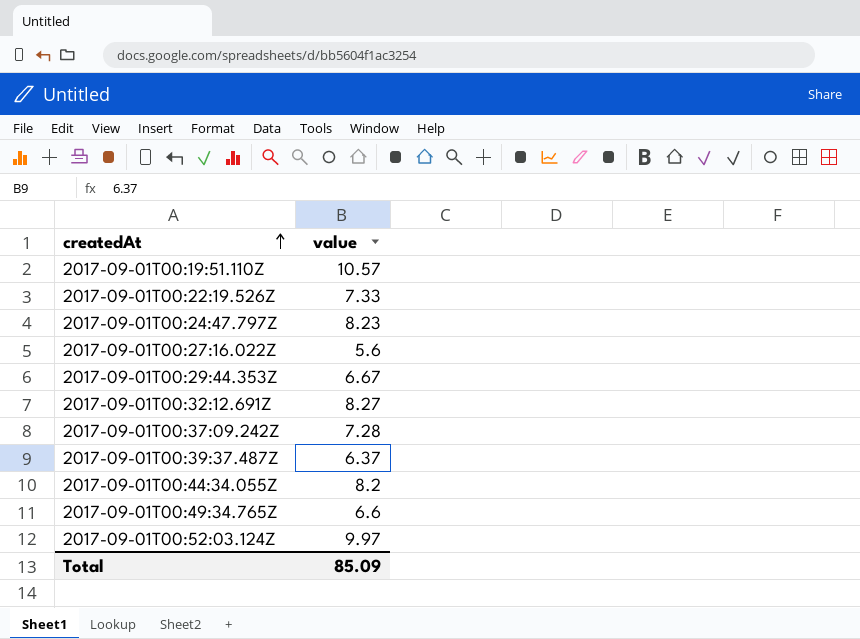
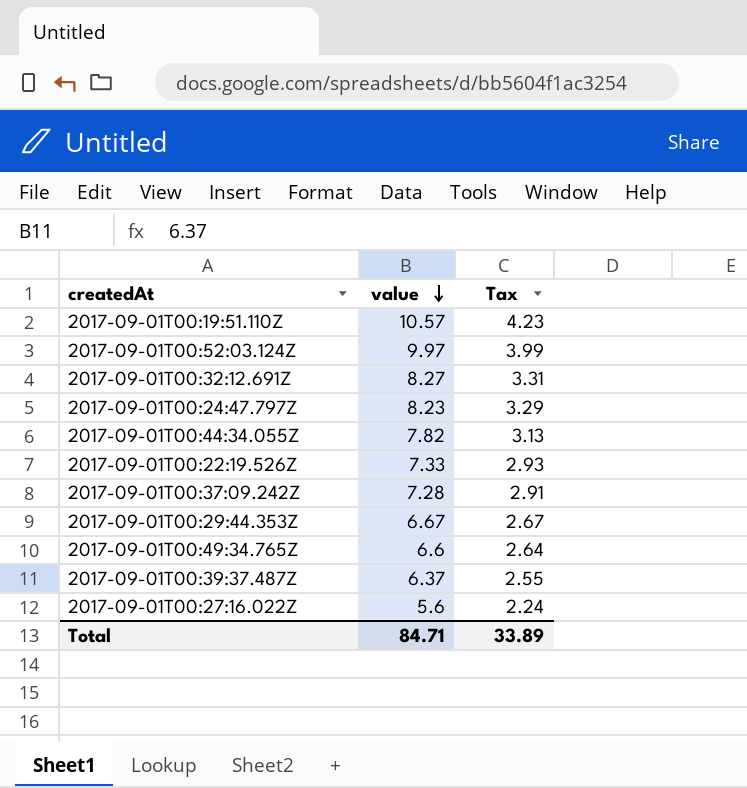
row order: createdAt ascending -> value descending
column Tax | formula: none -> [value] * 0.4
2017-09-01T00:44:34.055Z | value: 8.2 -> 7.82
Total | value: 85.09 -> 84.71

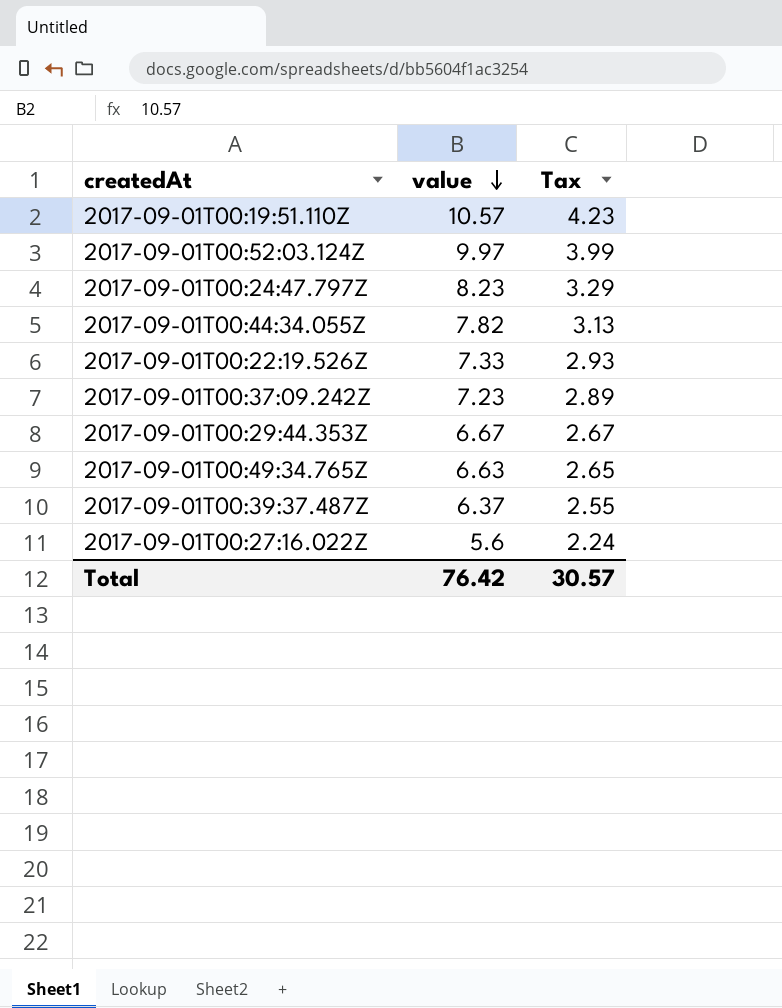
row 2017-09-01T00:32:12.691Z: 8.27 | 3.31 -> none
2017-09-01T00:37:09.242Z | value: 7.28 -> 7.23
2017-09-01T00:37:09.242Z | Tax: 2.91 -> 2.89
2017-09-01T00:49:34.765Z | value: 6.6 -> 6.63
2017-09-01T00:49:34.765Z | Tax: 2.64 -> 2.65
Total | value: 84.71 -> 76.42
Total | Tax: 33.89 -> 30.57

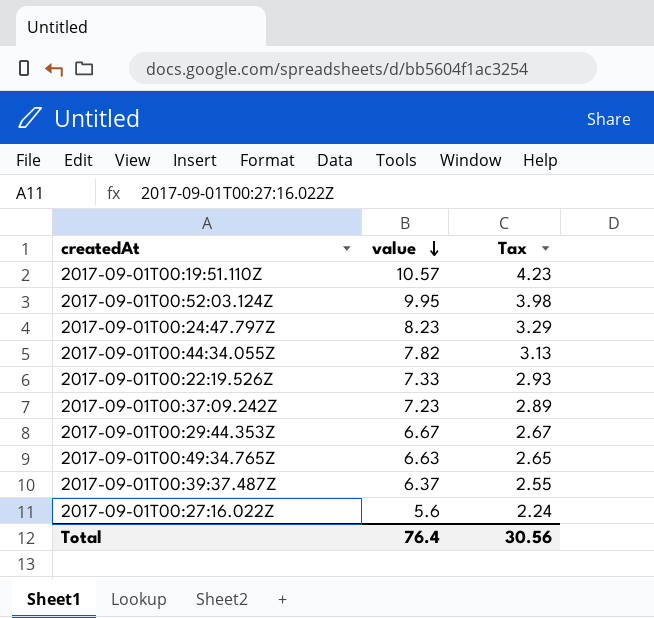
2017-09-01T00:52:03.124Z | value: 9.97 -> 9.95
2017-09-01T00:52:03.124Z | Tax: 3.99 -> 3.98
Total | value: 76.42 -> 76.4
Total | Tax: 30.57 -> 30.56

